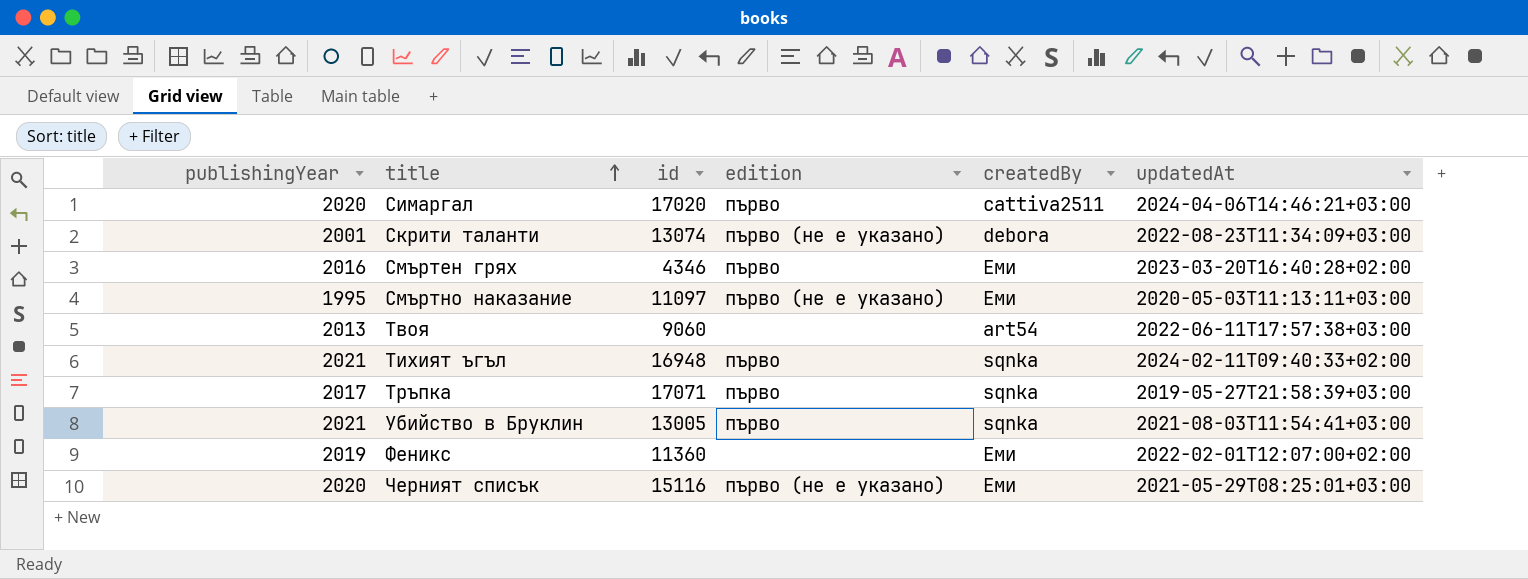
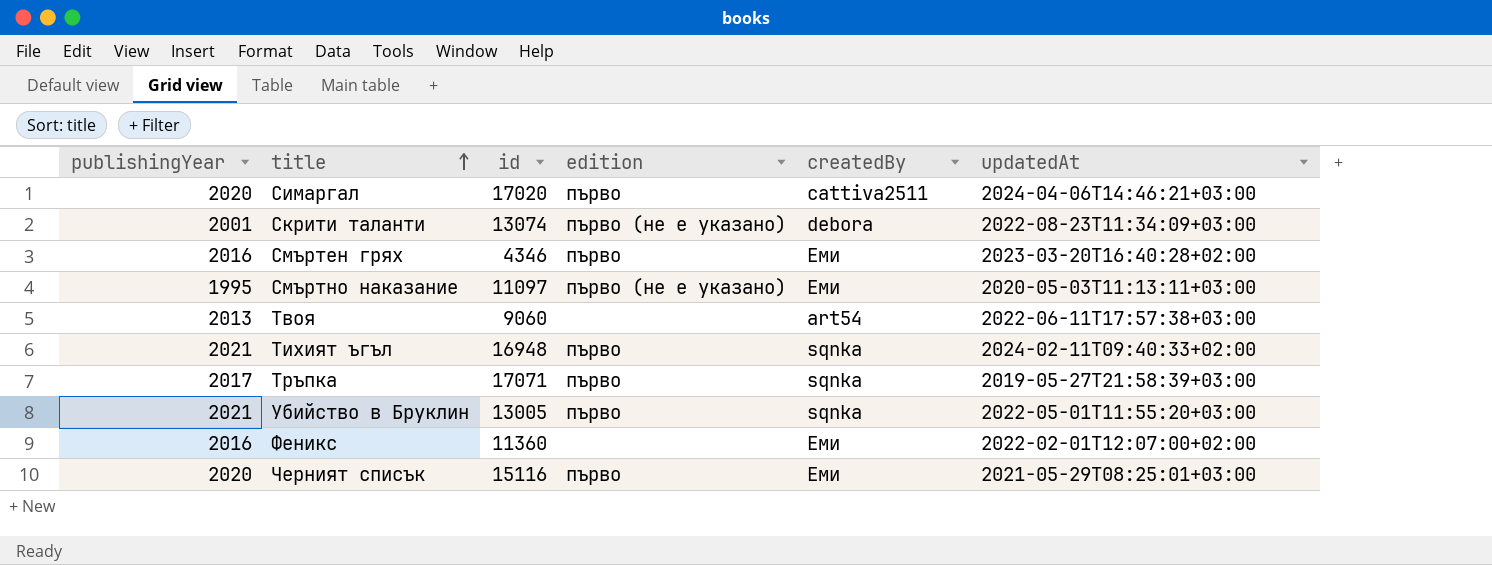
Убийство в Бруклин | updatedAt: 2021-08-03T11:54:41+03:00 -> 2022-05-01T11:55:20+03:00
Феникс | publishingYear: 2019 -> 2016
Черният списък | edition: първо (не е указано) -> първо

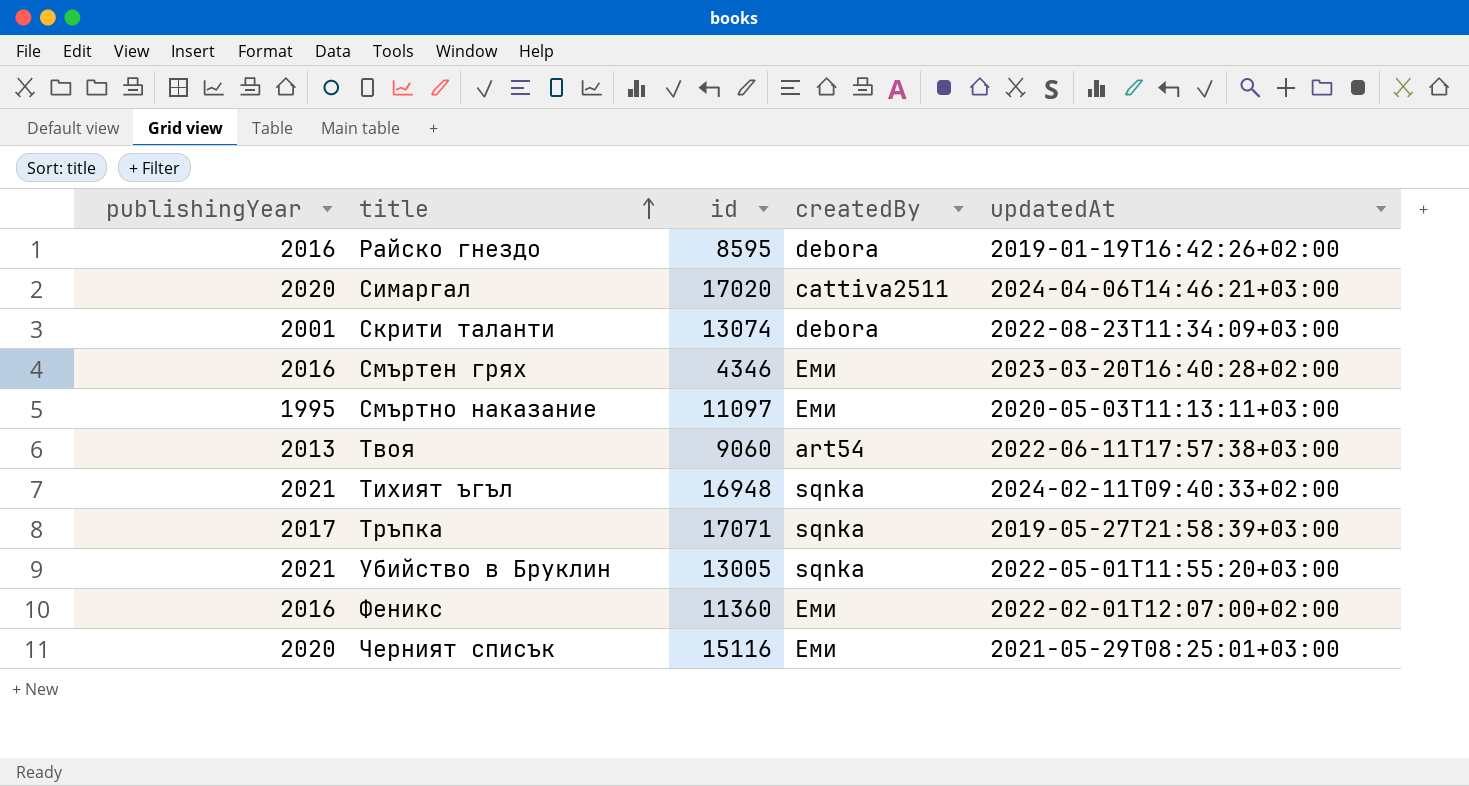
column edition | position: 4 -> none
row Райско гнездо: none -> 2016 | 8595 | debora | 2019-01-19T16:42:26+02:00

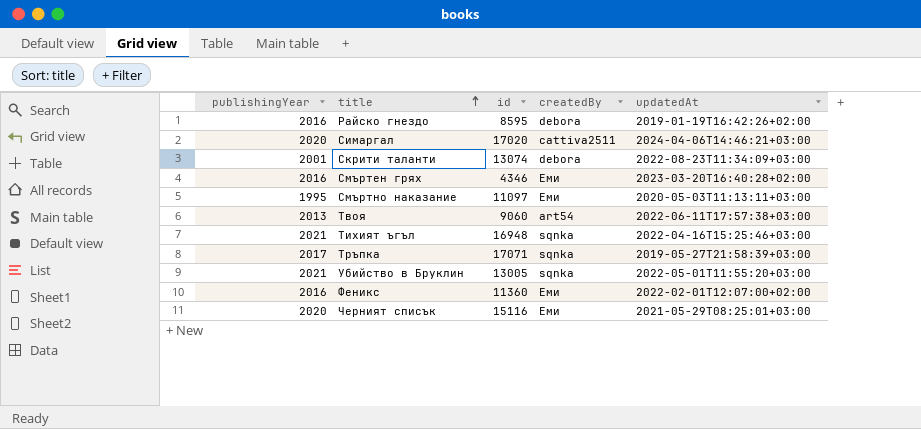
Тихият ъгъл | updatedAt: 2024-02-11T09:40:33+02:00 -> 2022-04-16T15:25:46+03:00

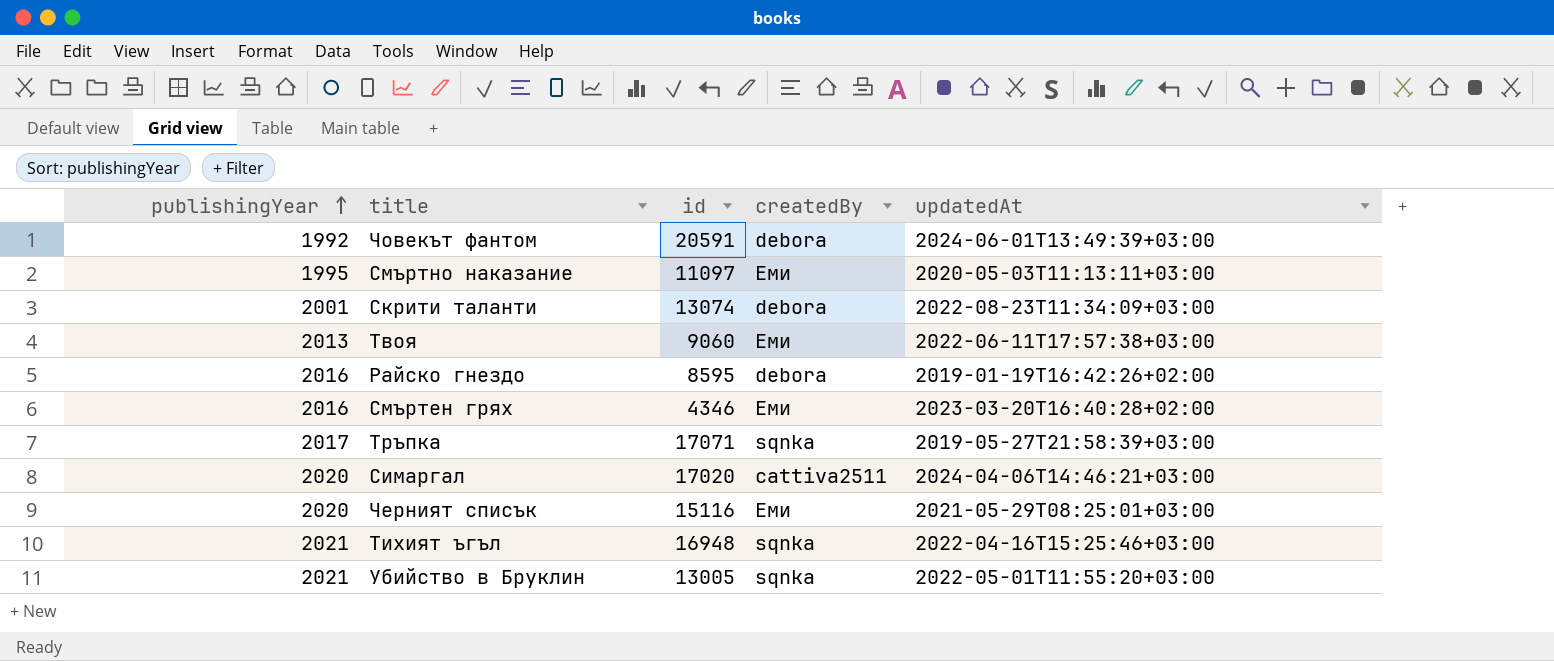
row order: title ascending -> publishingYear ascending
row Феникс: 2016 | 11360 | Еми | 2022-02-01T12:07:00+02:00 -> none
row Човекът фантом: none -> 1992 | 20591 | debora | 2024-06-01T13:49:39+03:00
Твоя | createdBy: art54 -> Еми

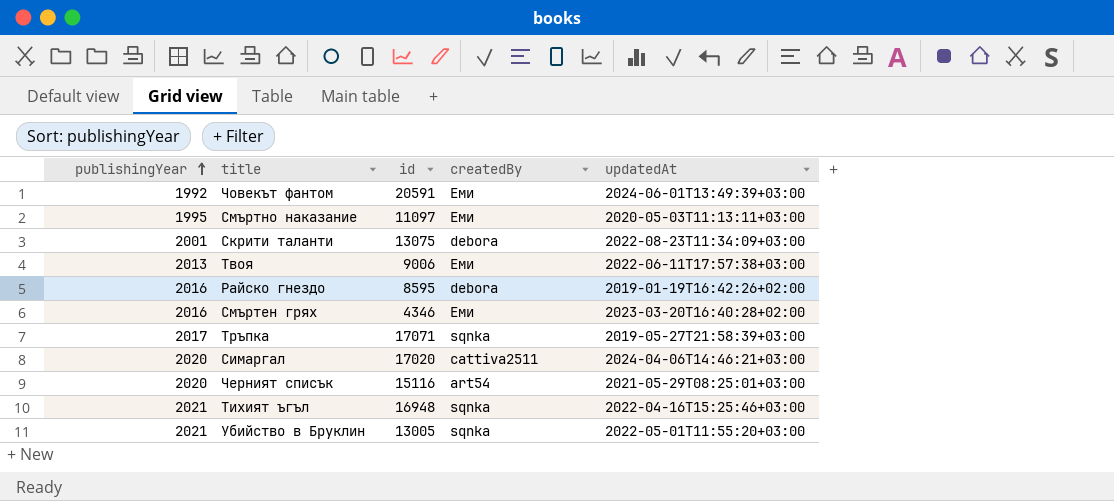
Човекът фантом | createdBy: debora -> Еми
Скрити таланти | id: 13074 -> 13075
Твоя | id: 9060 -> 9006
Черният списък | createdBy: Еми -> art54

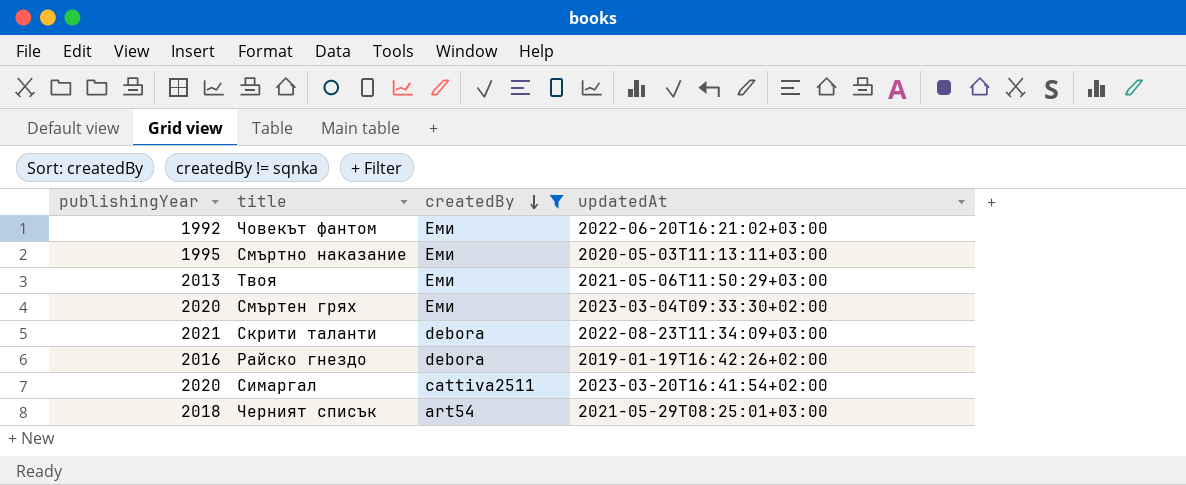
filter: none -> createdBy != sqnka
row order: publishingYear ascending -> createdBy descending
column id | position: 3 -> none
Човекът фантом | updatedAt: 2024-06-01T13:49:39+03:00 -> 2022-06-20T16:21:02+03:00
Твоя | updatedAt: 2022-06-11T17:57:38+03:00 -> 2021-05-06T11:50:29+03:00
Смъртен грях | publishingYear: 2016 -> 2020
Смъртен грях | updatedAt: 2023-03-20T16:40:28+02:00 -> 2023-03-04T09:33:30+02:00
Скрити таланти | publishingYear: 2001 -> 2021
Симаргал | updatedAt: 2024-04-06T14:46:21+03:00 -> 2023-03-20T16:41:54+02:00
Черният списък | publishingYear: 2020 -> 2018

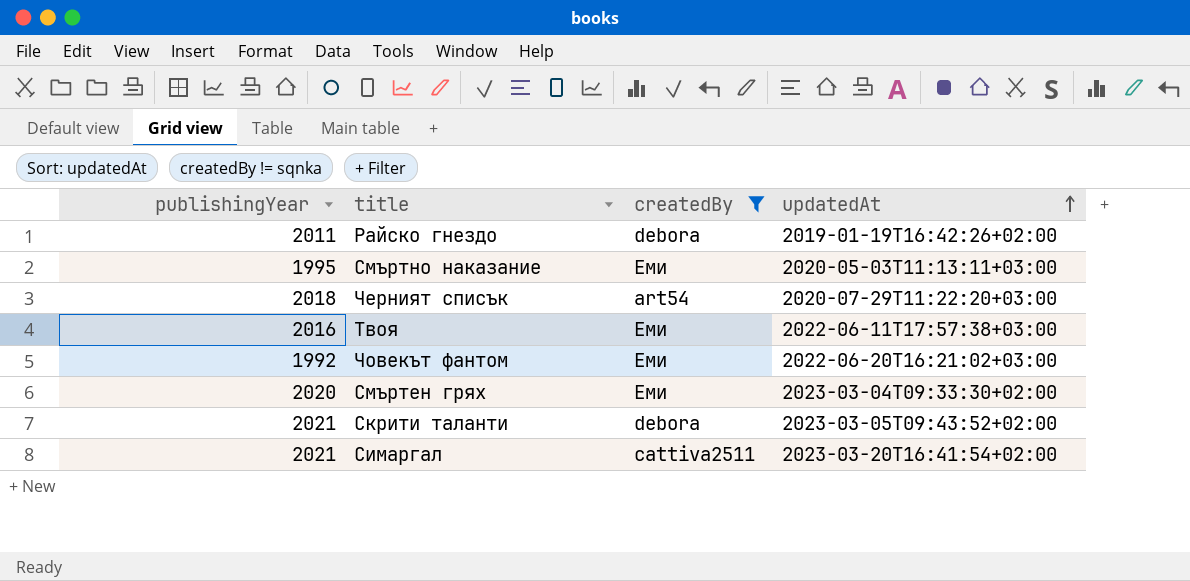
row order: createdBy descending -> updatedAt ascending
Райско гнездо | publishingYear: 2016 -> 2011
Черният списък | updatedAt: 2021-05-29T08:25:01+03:00 -> 2020-07-29T11:22:20+03:00
Твоя | publishingYear: 2013 -> 2016
Твоя | updatedAt: 2021-05-06T11:50:29+03:00 -> 2022-06-11T17:57:38+03:00
Скрити таланти | updatedAt: 2022-08-23T11:34:09+03:00 -> 2023-03-05T09:43:52+02:00
Симаргал | publishingYear: 2020 -> 2021

